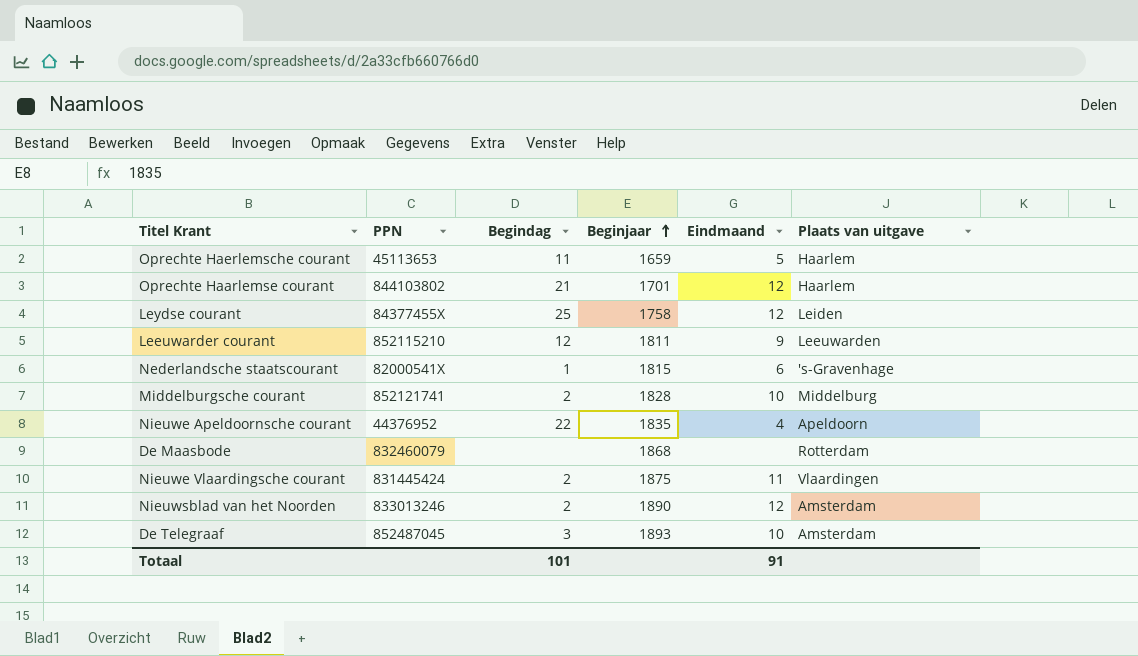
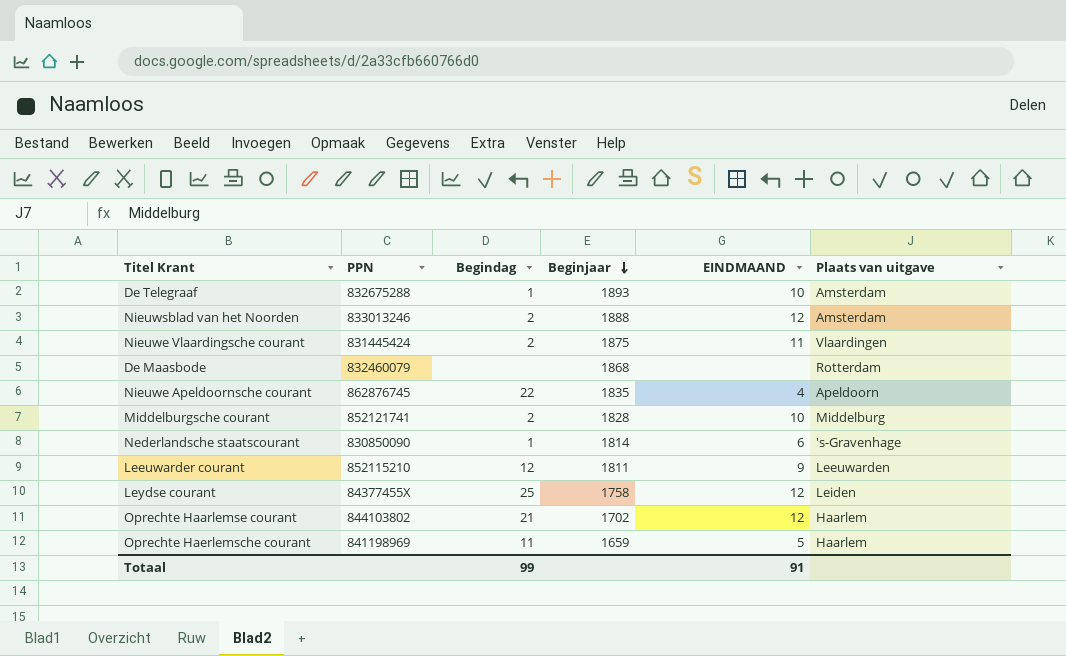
row order: Beginjaar ascending -> Beginjaar descending
column name: Eindmaand -> EINDMAAND
De Telegraaf | PPN: 852487045 -> 832675288
De Telegraaf | Begindag: 3 -> 1
Nieuwsblad van het Noorden | Beginjaar: 1890 -> 1888
Nieuwe Apeldoornsche courant | PPN: 44376952 -> 862876745
Nederlandsche staatscourant | PPN: 82000541X -> 830850090
Nederlandsche staatscourant | Beginjaar: 1815 -> 1814
Oprechte Haarlemse courant | Beginjaar: 1701 -> 1702
Oprechte Haerlemsche courant | PPN: 45113653 -> 841198969
Totaal | Begindag: 101 -> 99

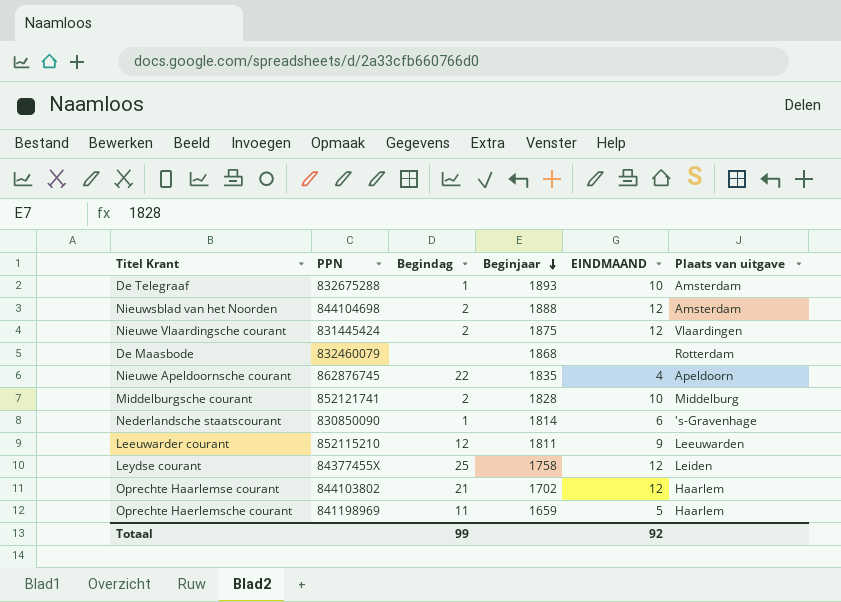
Nieuwsblad van het Noorden | PPN: 833013246 -> 844104698
Nieuwe Vlaardingsche courant | EINDMAAND: 11 -> 12
Totaal | EINDMAAND: 91 -> 92

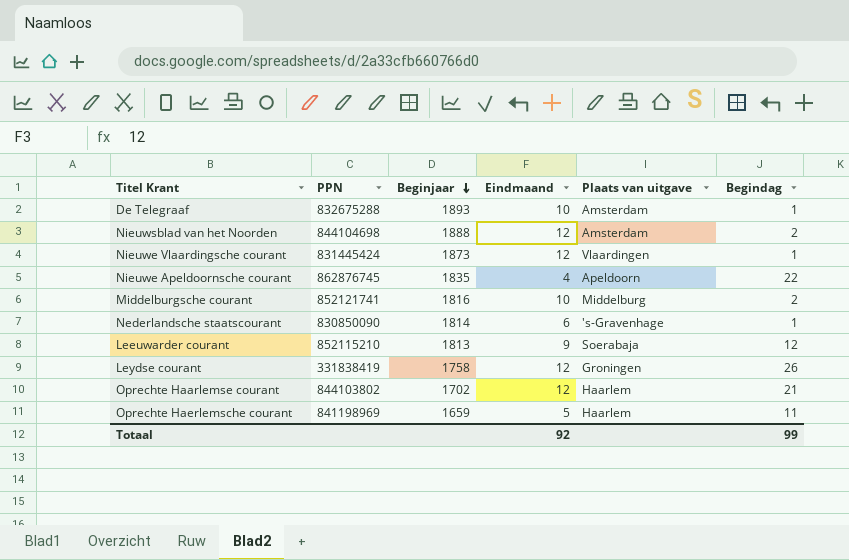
column name: EINDMAAND -> Eindmaand
column Begindag | position: 3 -> 6
row De Maasbode: 832460079 | none | 1868 | none | Rotterdam -> none
Nieuwe Vlaardingsche courant | Beginjaar: 1875 -> 1873
Nieuwe Vlaardingsche courant | Begindag: 2 -> 1
Middelburgsche courant | Beginjaar: 1828 -> 1816
Leeuwarder courant | Beginjaar: 1811 -> 1813
Leeuwarder courant | Plaats van uitgave: Leeuwarden -> Soerabaja
Leydse courant | PPN: 84377455X -> 331838419
Leydse courant | Plaats van uitgave: Leiden -> Groningen
Leydse courant | Begindag: 25 -> 26

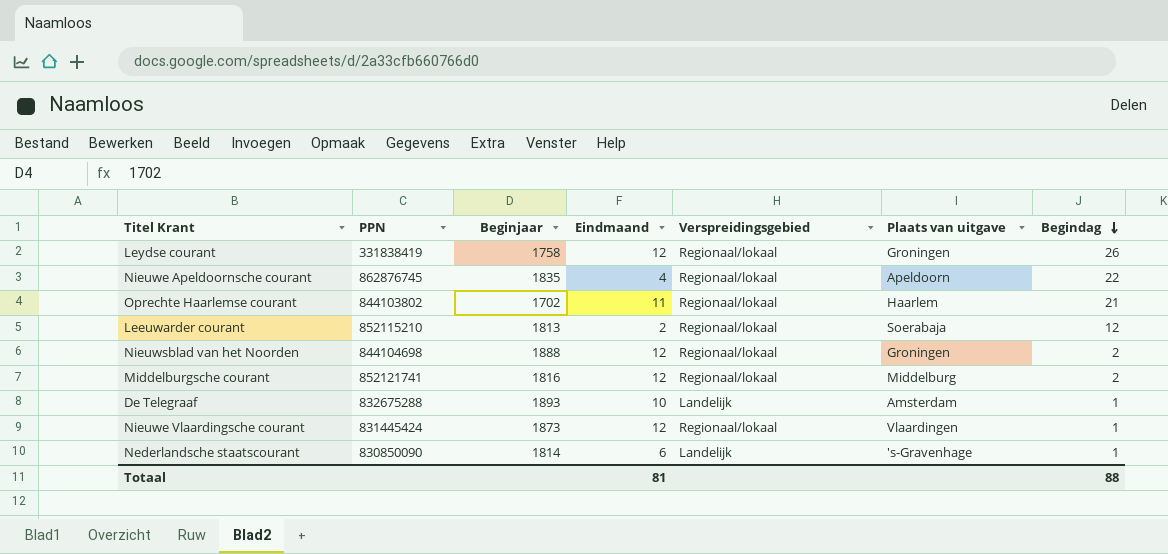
row order: Beginjaar descending -> Begindag descending
column Verspreidingsgebied | position: none -> 5
row Oprechte Haerlemsche courant: 841198969 | 1659 | 5 | Haarlem | 11 -> none
Oprechte Haarlemse courant | Eindmaand: 12 -> 11
Leeuwarder courant | Eindmaand: 9 -> 2
Nieuwsblad van het Noorden | Plaats van uitgave: Amsterdam -> Groningen
Middelburgsche courant | Eindmaand: 10 -> 12
Totaal | Eindmaand: 92 -> 81
Totaal | Begindag: 99 -> 88

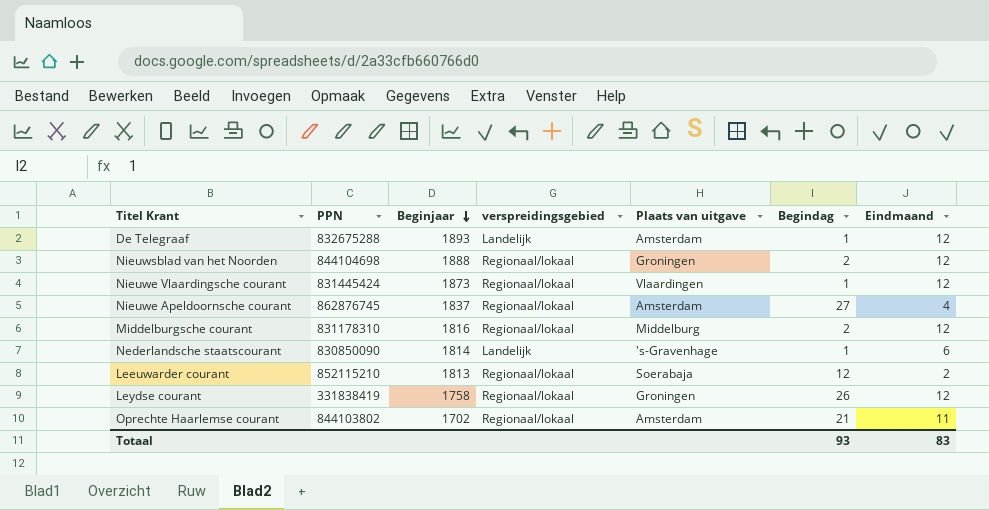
row order: Begindag descending -> Beginjaar descending
column name: Verspreidingsgebied -> verspreidingsgebied
column Eindmaand | position: 4 -> 7
De Telegraaf | Eindmaand: 10 -> 12
Nieuwe Apeldoornsche courant | Beginjaar: 1835 -> 1837
Nieuwe Apeldoornsche courant | Plaats van uitgave: Apeldoorn -> Amsterdam
Nieuwe Apeldoornsche courant | Begindag: 22 -> 27
Middelburgsche courant | PPN: 852121741 -> 831178310
Oprechte Haarlemse courant | Plaats van uitgave: Haarlem -> Amsterdam
Totaal | Begindag: 88 -> 93
Totaal | Eindmaand: 81 -> 83

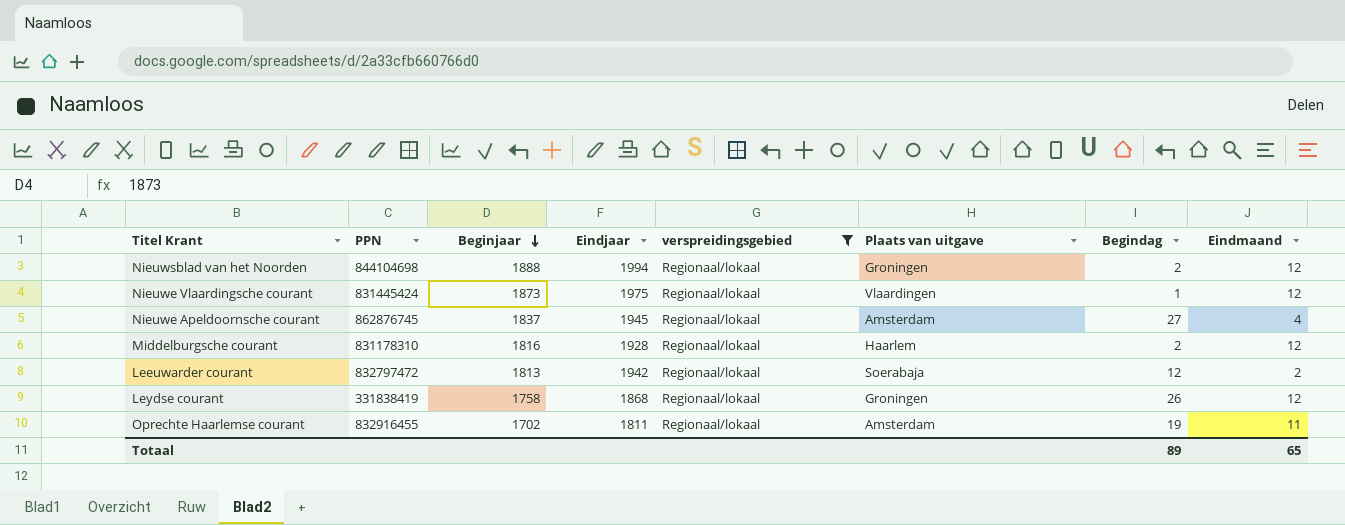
filter: none -> verspreidingsgebied = Regionaal/lokaal
column Eindjaar | position: none -> 4
Middelburgsche courant | Plaats van uitgave: Middelburg -> Haarlem
Leeuwarder courant | PPN: 852115210 -> 832797472
Oprechte Haarlemse courant | PPN: 844103802 -> 832916455
Oprechte Haarlemse courant | Begindag: 21 -> 19
Totaal | Begindag: 93 -> 89
Totaal | Eindmaand: 83 -> 65

